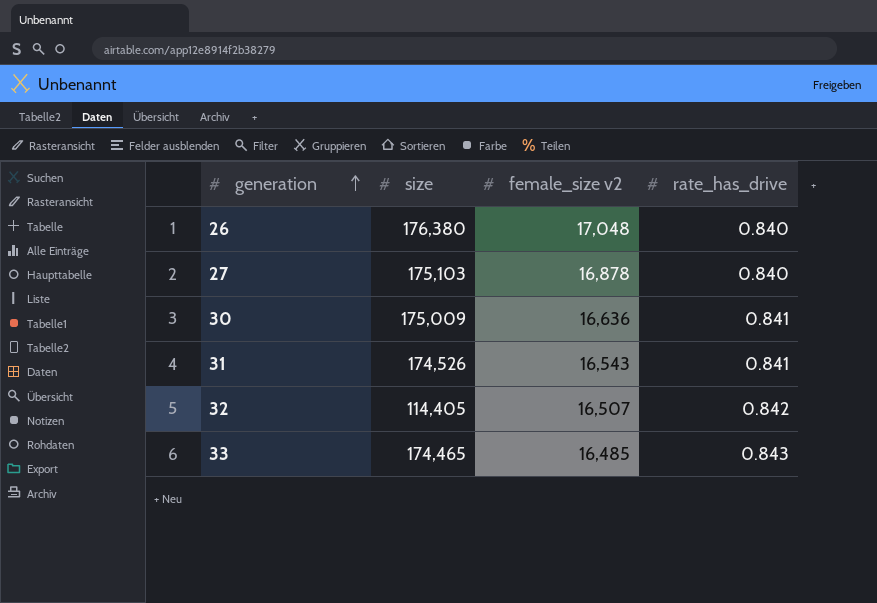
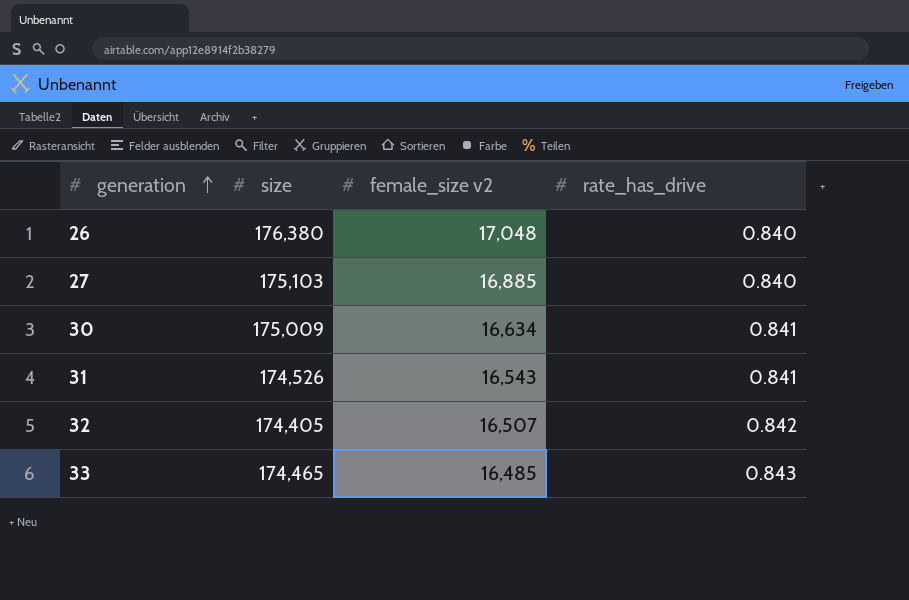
27 | female_size v2: 16,878 -> 16,885
30 | female_size v2: 16,636 -> 16,634
32 | size: 114,405 -> 174,405

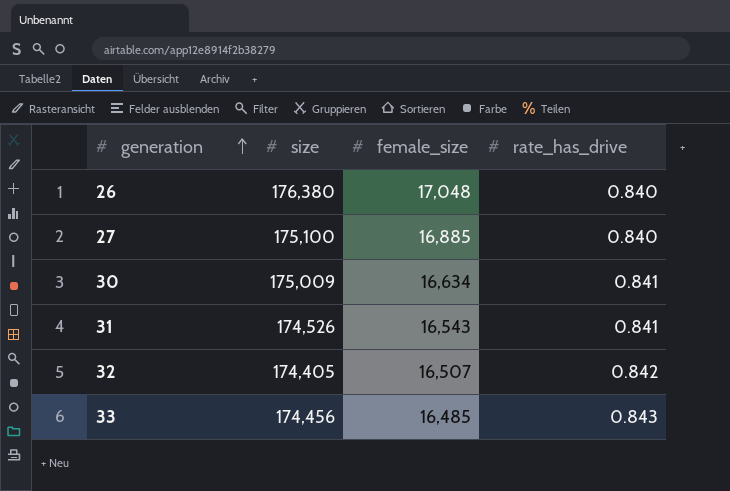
column name: female_size v2 -> female_size
27 | size: 175,103 -> 175,100
33 | size: 174,465 -> 174,456

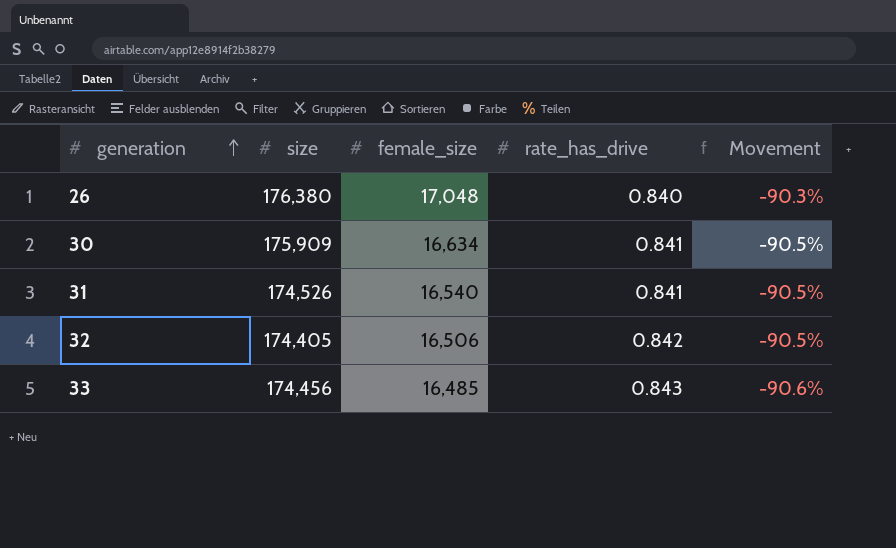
column Movement | formula: none -> ([female_size] - [size]) / [size]
row 27: 175,100 | 16,885 | 0.840 -> none
30 | size: 175,009 -> 175,909
31 | female_size: 16,543 -> 16,540
32 | female_size: 16,507 -> 16,506

